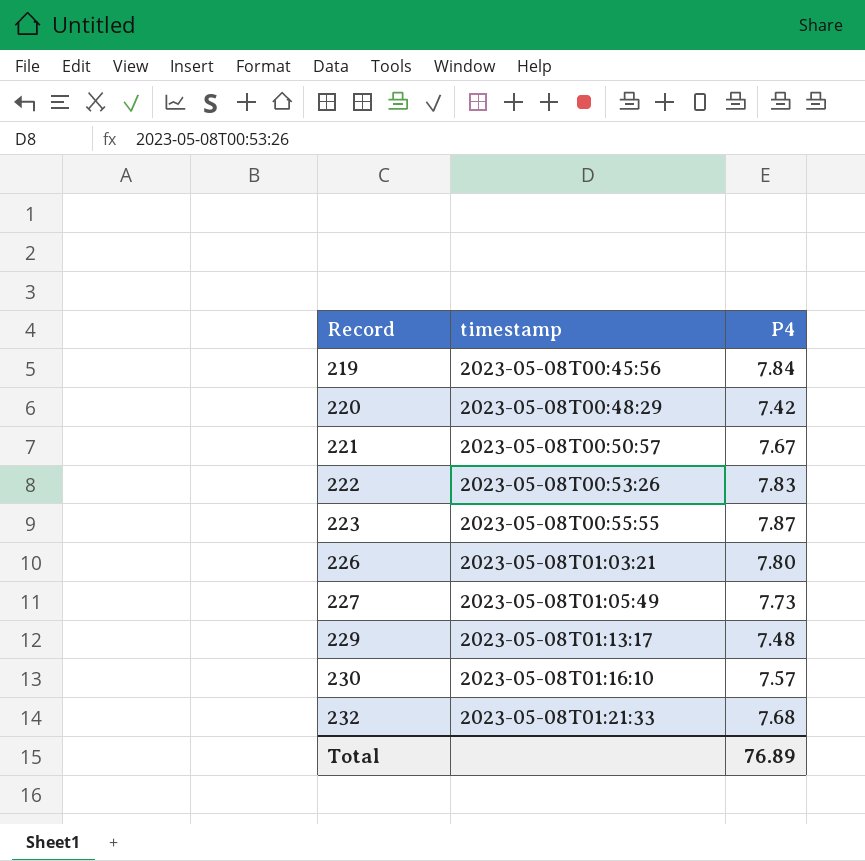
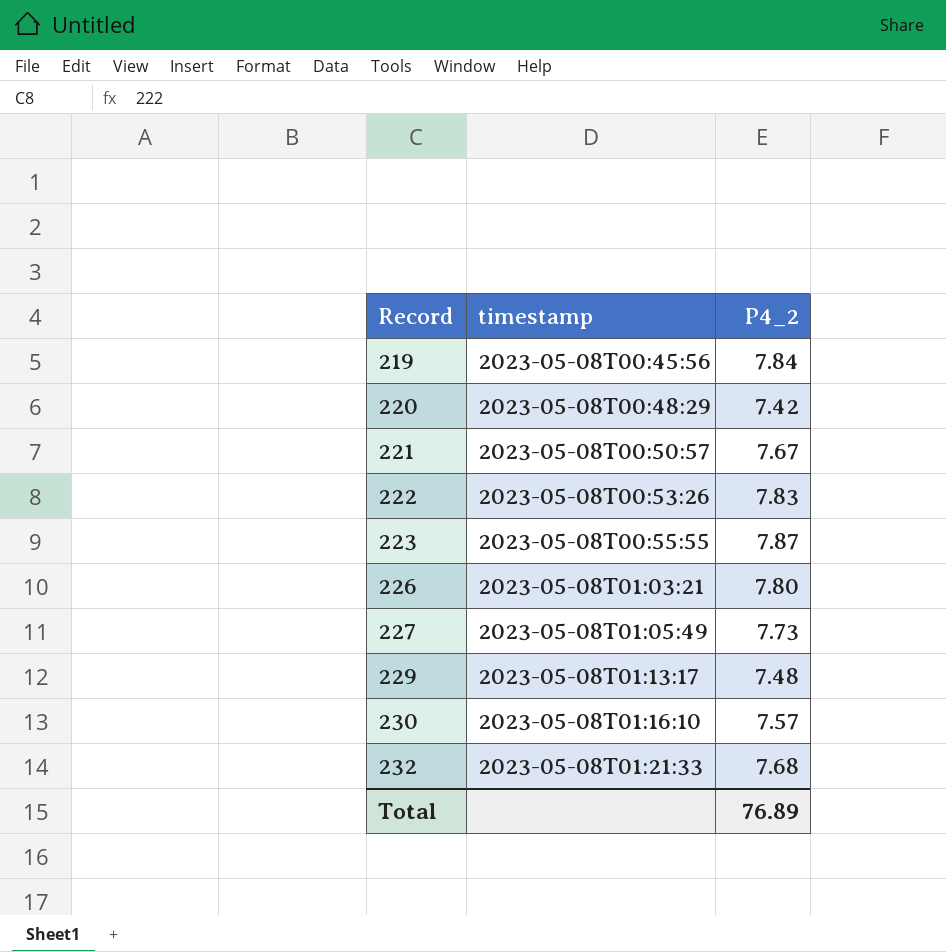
column name: P4 -> P4_2

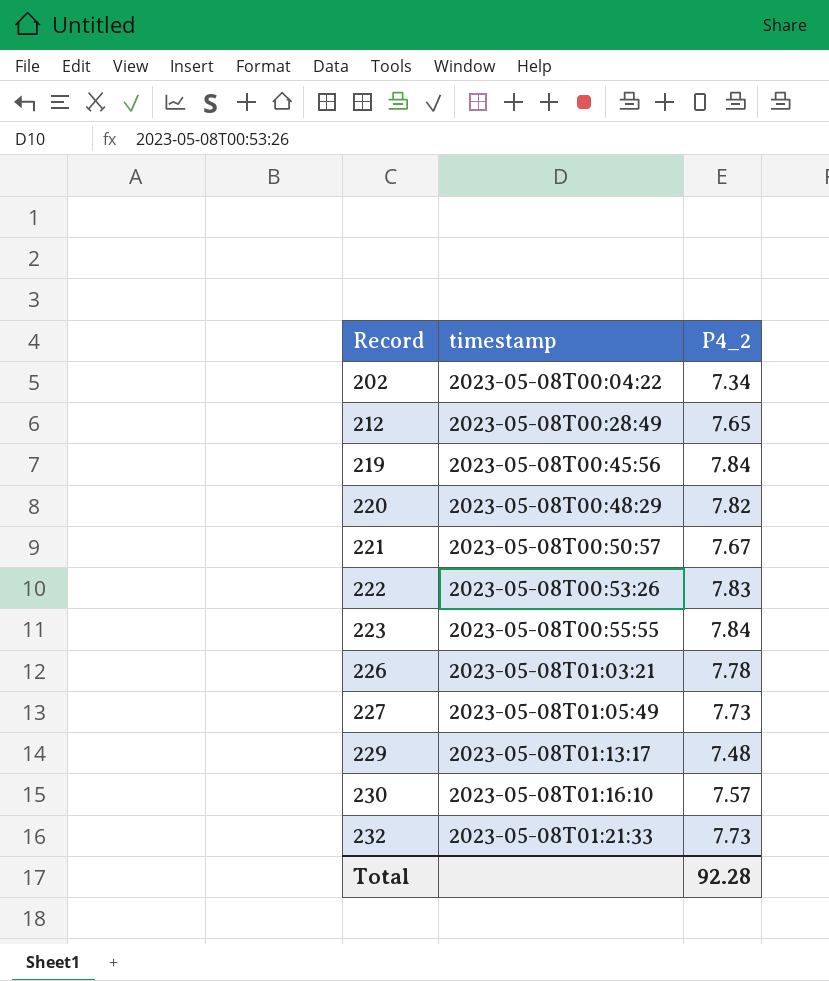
row 202: none -> 2023-05-08T00:04:22 | 7.34
row 212: none -> 2023-05-08T00:28:49 | 7.65
220 | P4_2: 7.42 -> 7.82
223 | P4_2: 7.87 -> 7.84
226 | P4_2: 7.80 -> 7.78
232 | P4_2: 7.68 -> 7.73
Total | P4_2: 76.89 -> 92.28

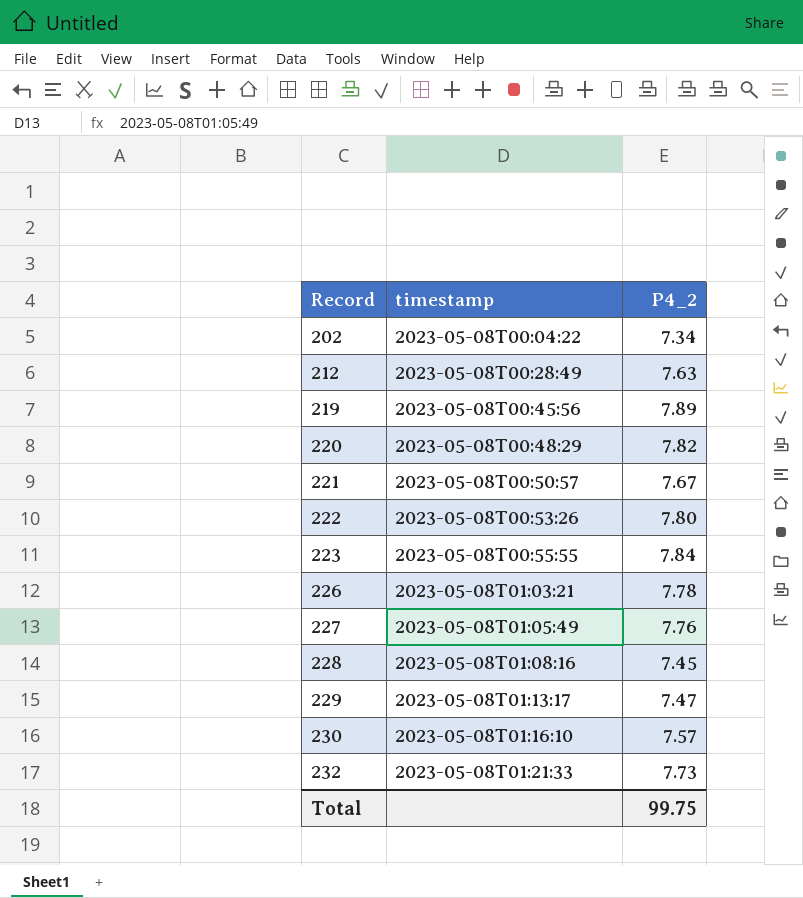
212 | P4_2: 7.65 -> 7.63
219 | P4_2: 7.84 -> 7.89
222 | P4_2: 7.83 -> 7.80
227 | P4_2: 7.73 -> 7.76
row 228: none -> 2023-05-08T01:08:16 | 7.45
229 | P4_2: 7.48 -> 7.47
Total | P4_2: 92.28 -> 99.75

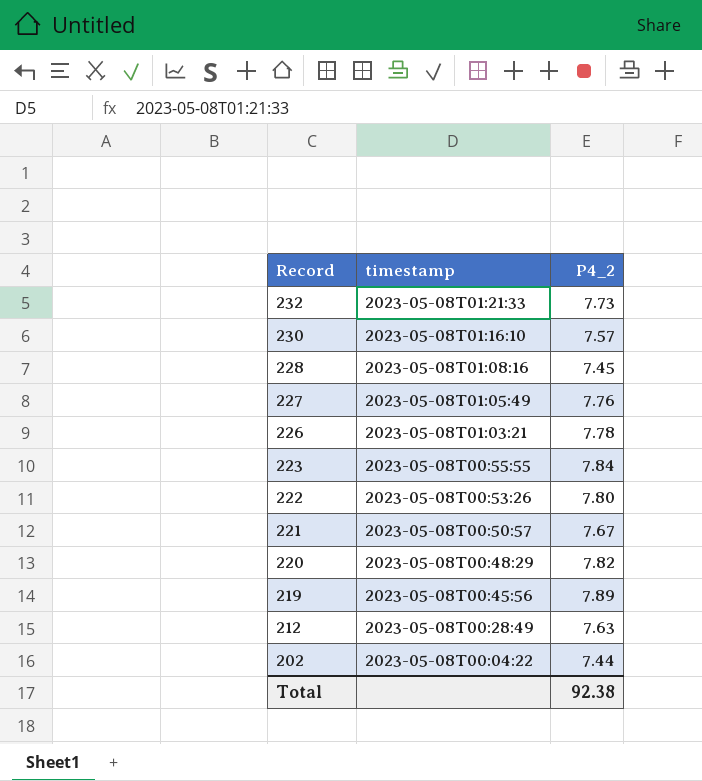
row order: Record ascending -> Record descending
row 229: 2023-05-08T01:13:17 | 7.47 -> none
202 | P4_2: 7.34 -> 7.44
Total | P4_2: 99.75 -> 92.38

